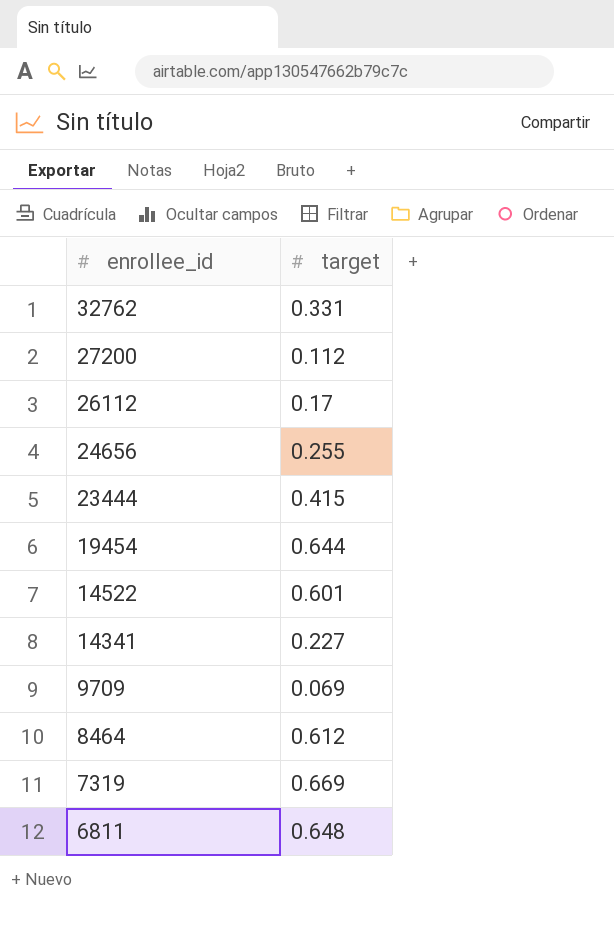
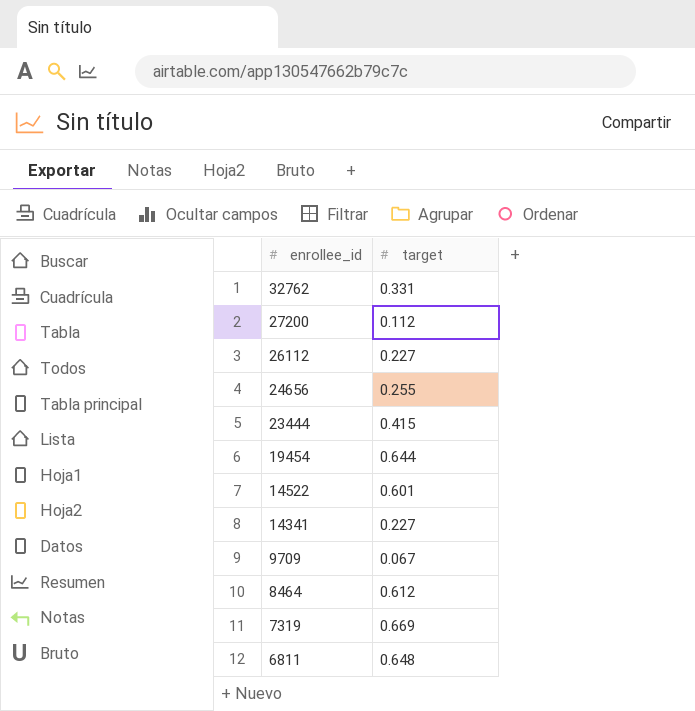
26112 | target: 0.17 -> 0.227
9709 | target: 0.069 -> 0.067

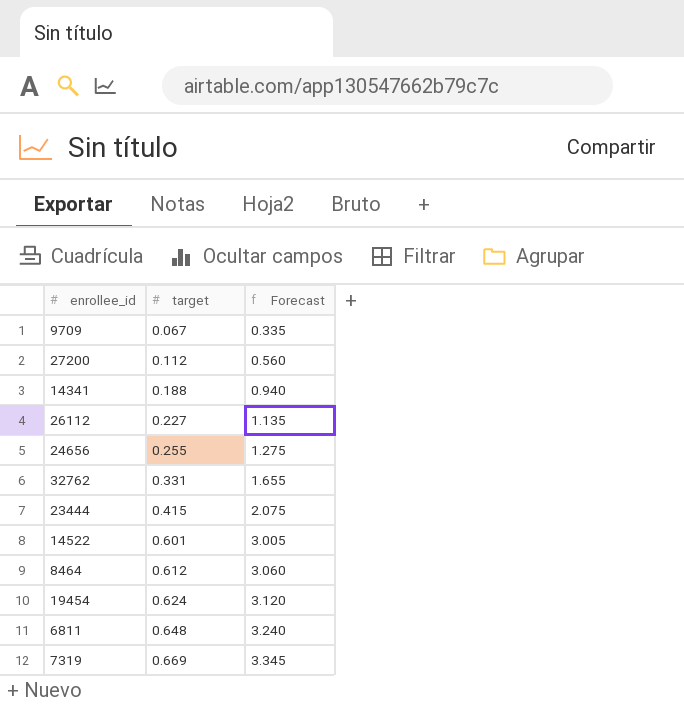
row order: enrollee_id descending -> target ascending
column Forecast | formula: none -> [target] * 5
14341 | target: 0.227 -> 0.188
19454 | target: 0.644 -> 0.624

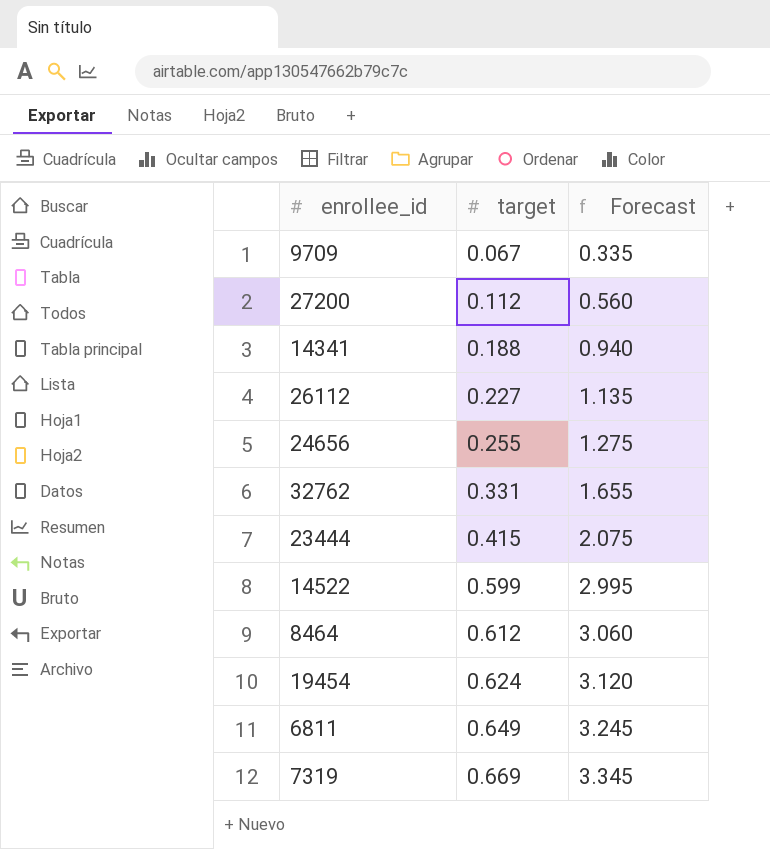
14522 | target: 0.601 -> 0.599
14522 | Forecast: 3.005 -> 2.995
6811 | target: 0.648 -> 0.649
6811 | Forecast: 3.240 -> 3.245

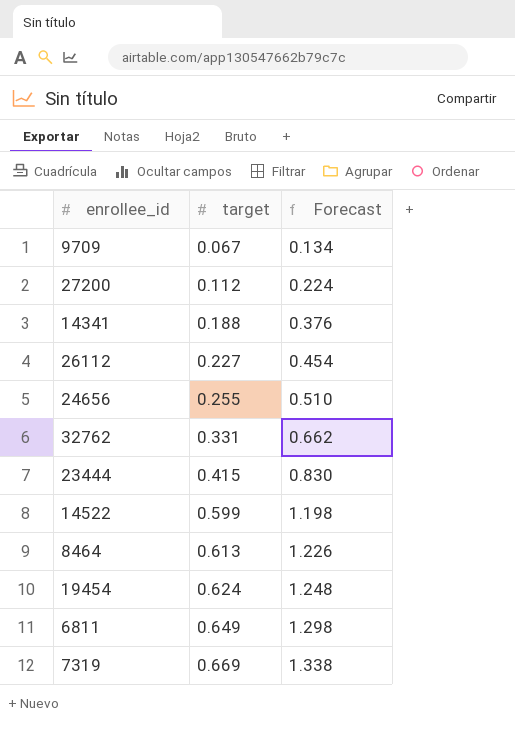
column Forecast | formula: [target] * 5 -> [target] * 2
8464 | target: 0.612 -> 0.613

